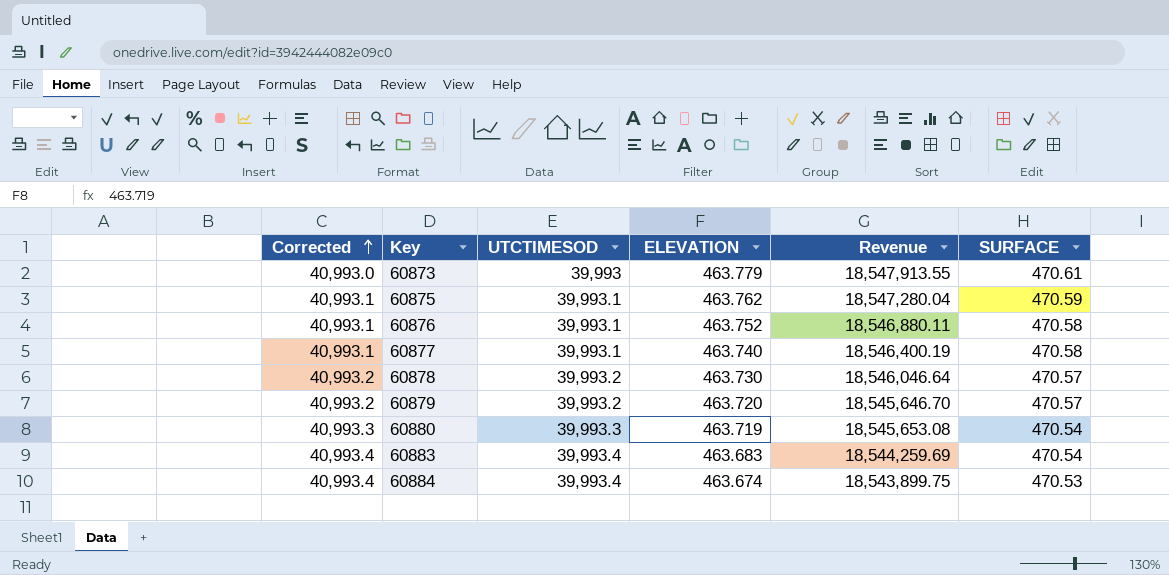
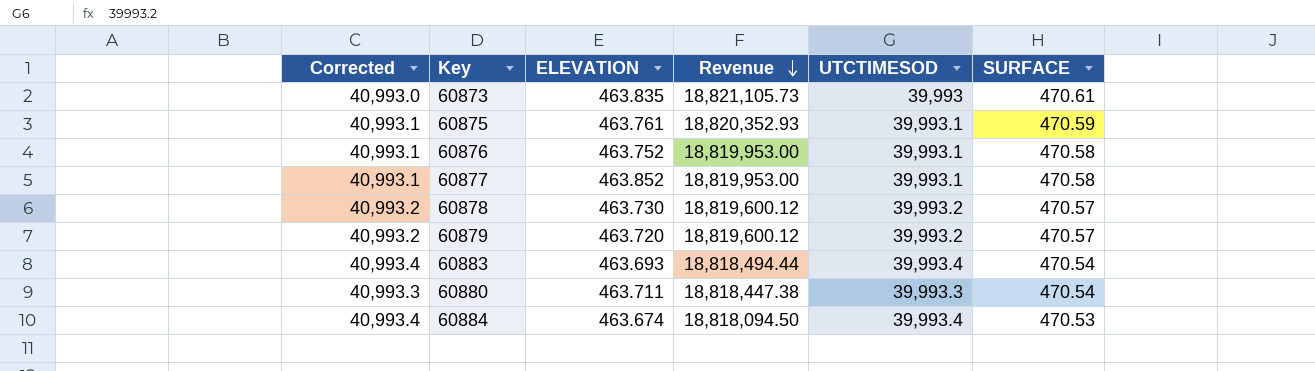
row order: Corrected ascending -> Revenue descending
column Revenue | formula: [UTCTIMESOD] * [ELEVATION] -> [UTCTIMESOD] * [SURFACE]
column UTCTIMESOD | position: 3 -> 5
60873 | ELEVATION: 463.779 -> 463.835
60875 | ELEVATION: 463.762 -> 463.761
60877 | ELEVATION: 463.740 -> 463.852
60883 | ELEVATION: 463.683 -> 463.693
60880 | ELEVATION: 463.719 -> 463.711

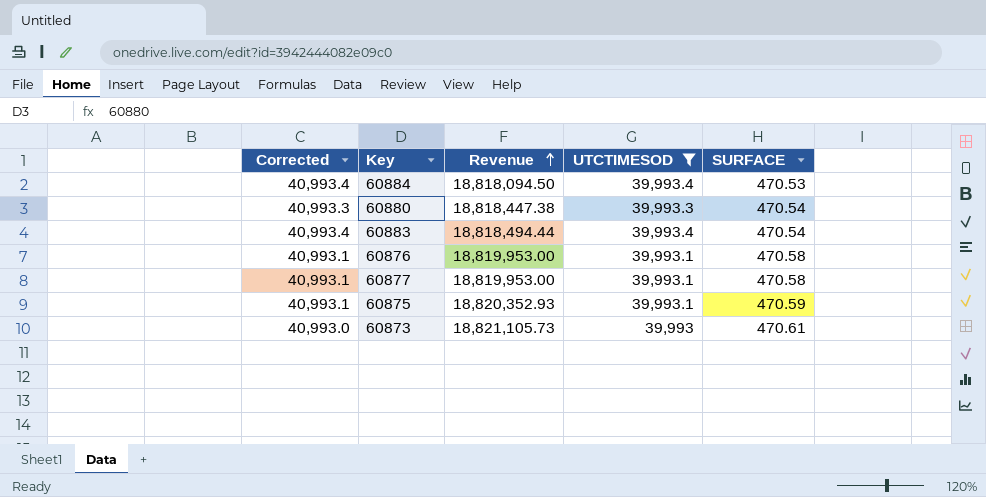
filter: none -> UTCTIMESOD != 39,993.2
row order: Revenue descending -> Revenue ascending
column ELEVATION | position: 3 -> none

